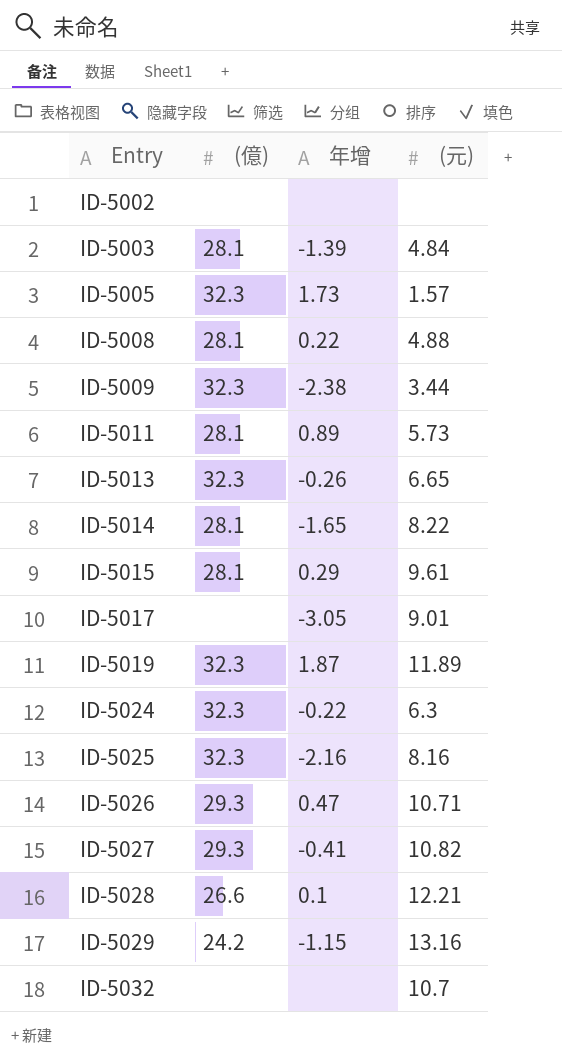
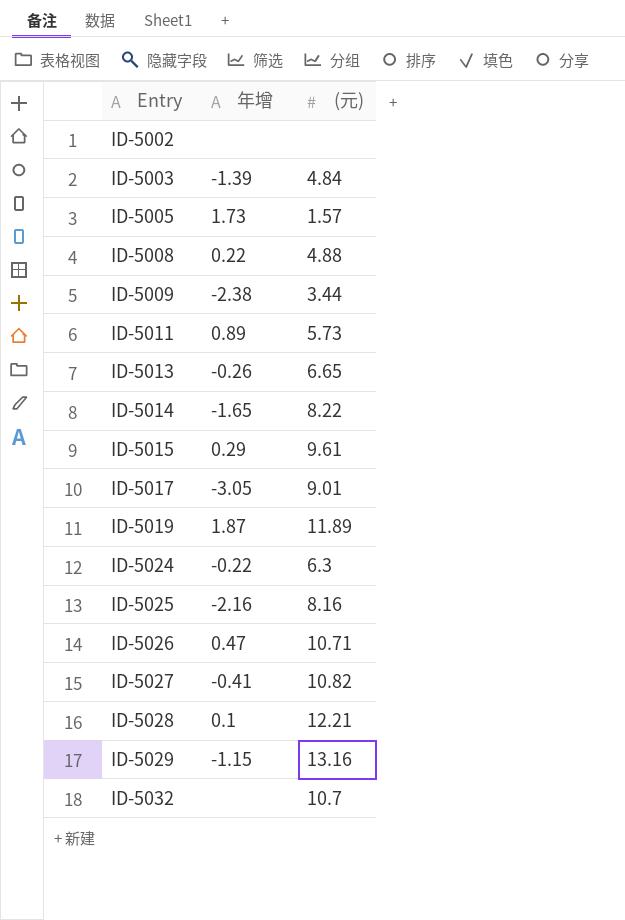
column (億) | position: 2 -> none

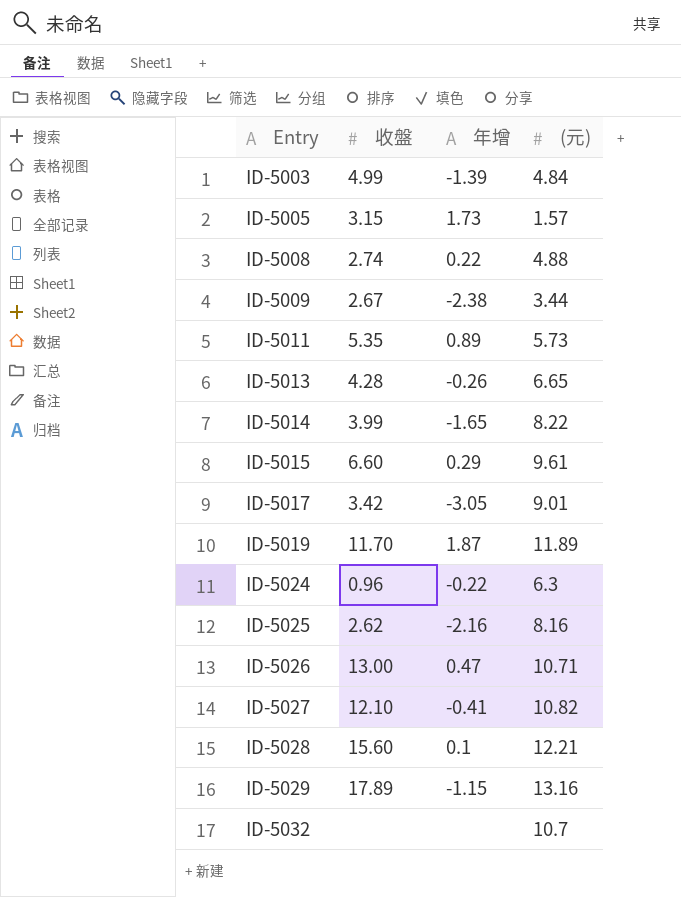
column 收盤 | position: none -> 2
row ID-5002: none | none -> none

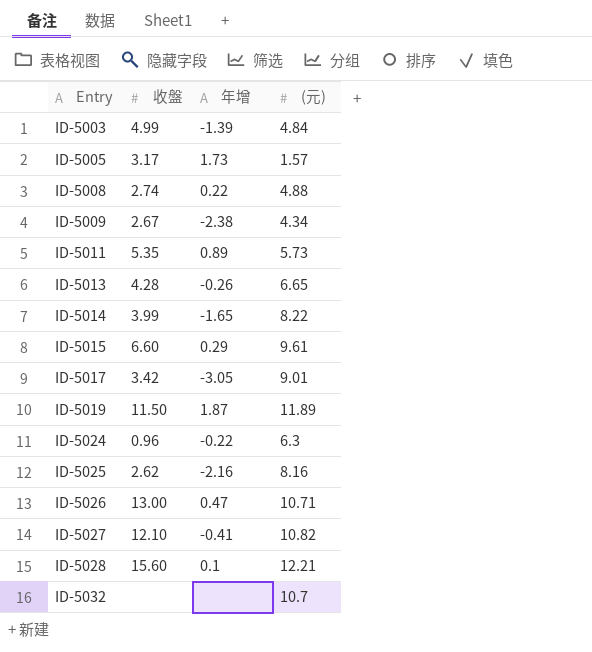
row ID-5029: 17.89 | -1.15 | 13.16 -> none
ID-5005 | 收盤: 3.15 -> 3.17
ID-5009 | (元): 3.44 -> 4.34
ID-5019 | 收盤: 11.70 -> 11.50

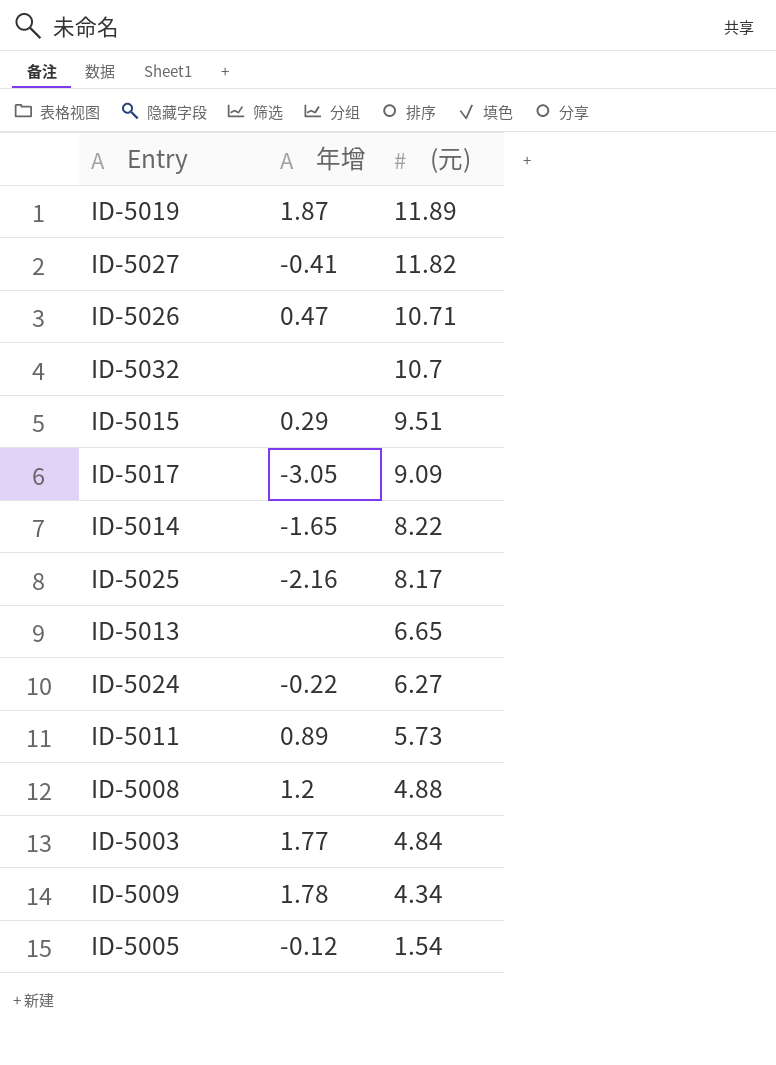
row order: Entry ascending -> (元) descending
column 收盤 | position: 2 -> none
row ID-5028: 15.60 | 0.1 | 12.21 -> none
ID-5027 | (元): 10.82 -> 11.82
ID-5015 | (元): 9.61 -> 9.51
ID-5017 | (元): 9.01 -> 9.09
ID-5025 | (元): 8.16 -> 8.17
ID-5013 | 年增: -0.26 -> none
ID-5024 | (元): 6.3 -> 6.27
ID-5008 | 年增: 0.22 -> 1.2
ID-5003 | 年增: -1.39 -> 1.77
ID-5009 | 年增: -2.38 -> 1.78
ID-5005 | 年增: 1.73 -> -0.12
ID-5005 | (元): 1.57 -> 1.54

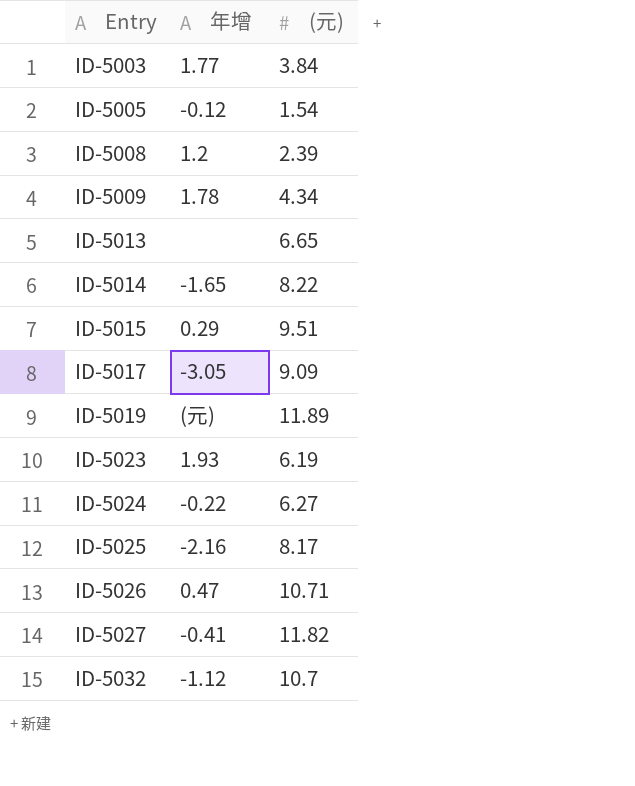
row order: (元) descending -> Entry ascending
row ID-5011: 0.89 | 5.73 -> none
ID-5003 | (元): 4.84 -> 3.84
ID-5008 | (元): 4.88 -> 2.39
ID-5019 | 年增: 1.87 -> (元)
row ID-5023: none -> 1.93 | 6.19
ID-5032 | 年增: none -> -1.12

